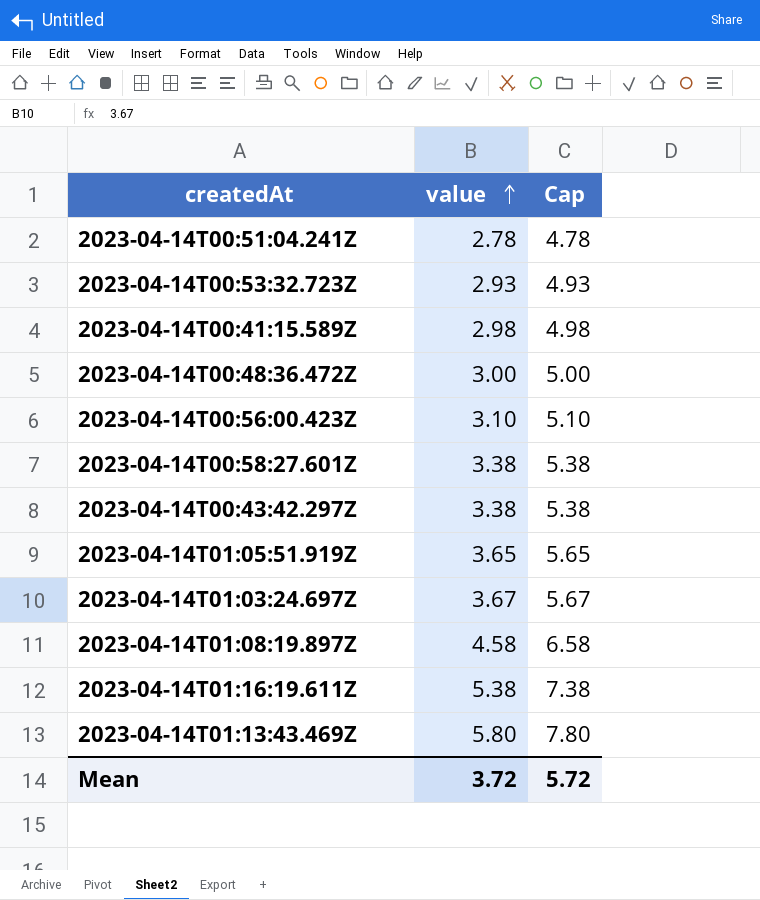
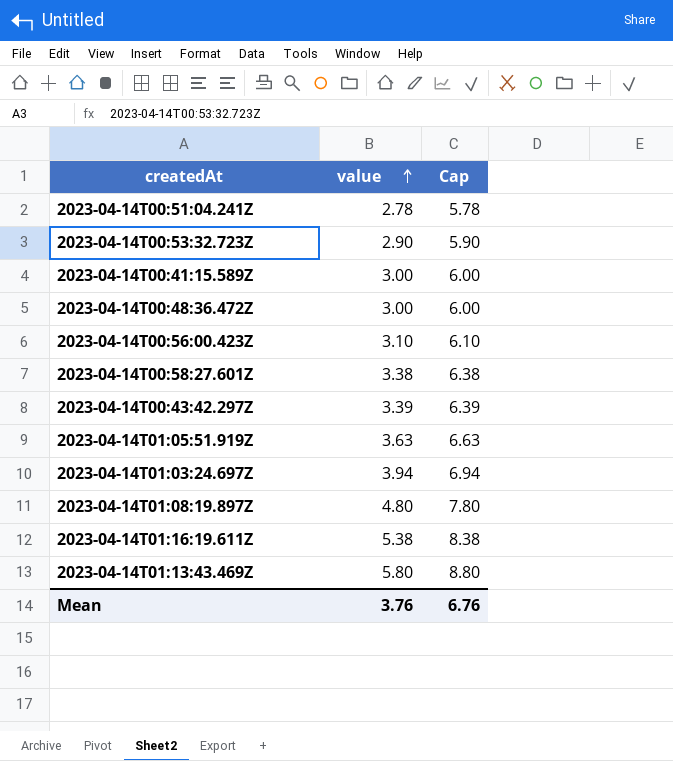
column Cap | formula: [value] + 2 -> [value] + 3
2023-04-14T00:53:32.723Z | value: 2.93 -> 2.90
2023-04-14T00:41:15.589Z | value: 2.98 -> 3.00
2023-04-14T00:43:42.297Z | value: 3.38 -> 3.39
2023-04-14T01:05:51.919Z | value: 3.65 -> 3.63
2023-04-14T01:03:24.697Z | value: 3.67 -> 3.94
2023-04-14T01:08:19.897Z | value: 4.58 -> 4.80
Mean | value: 3.72 -> 3.76
Mean | Cap: 5.72 -> 6.76

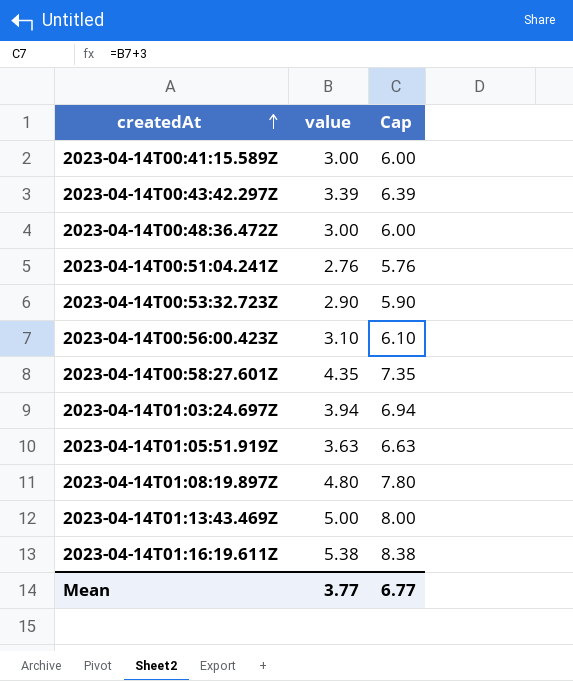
row order: value ascending -> createdAt ascending
2023-04-14T00:51:04.241Z | value: 2.78 -> 2.76
2023-04-14T00:51:04.241Z | Cap: 5.78 -> 5.76
2023-04-14T00:58:27.601Z | value: 3.38 -> 4.35
2023-04-14T00:58:27.601Z | Cap: 6.38 -> 7.35
2023-04-14T01:13:43.469Z | value: 5.80 -> 5.00
2023-04-14T01:13:43.469Z | Cap: 8.80 -> 8.00
Mean | value: 3.76 -> 3.77
Mean | Cap: 6.76 -> 6.77

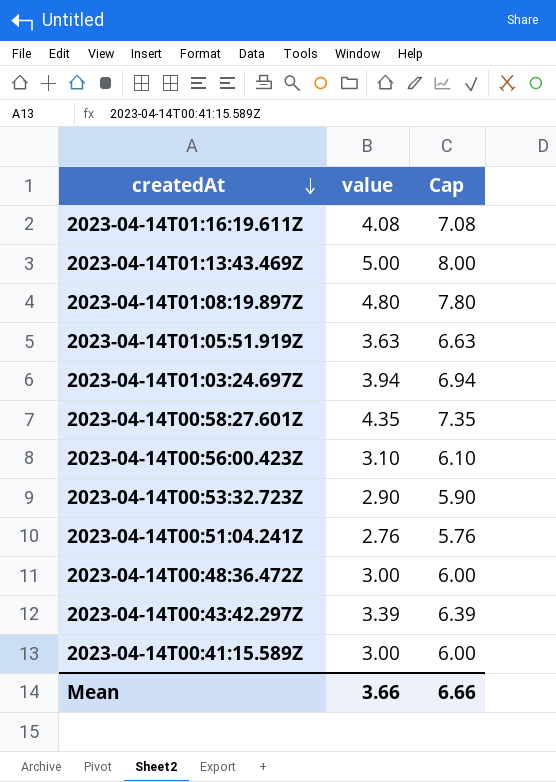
row order: createdAt ascending -> createdAt descending
2023-04-14T01:16:19.611Z | value: 5.38 -> 4.08
2023-04-14T01:16:19.611Z | Cap: 8.38 -> 7.08
Mean | value: 3.77 -> 3.66
Mean | Cap: 6.77 -> 6.66

